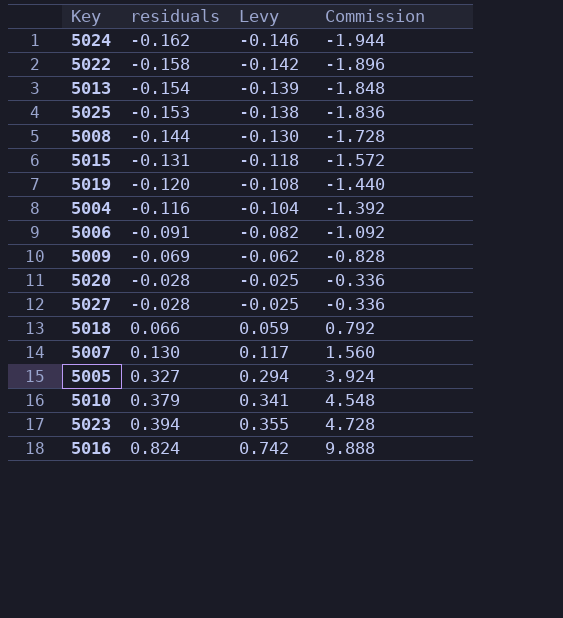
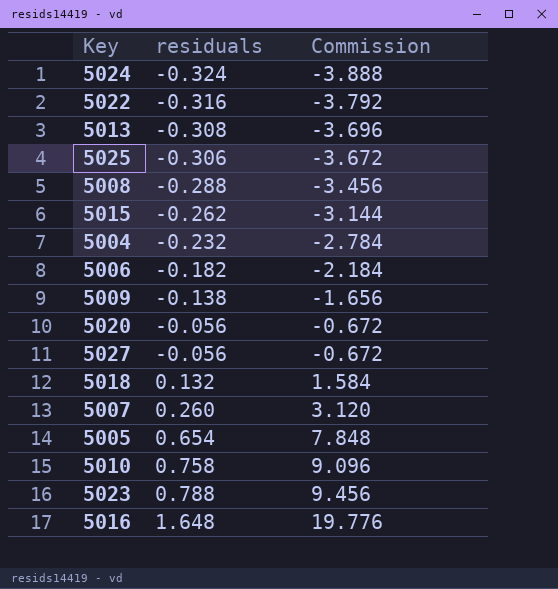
column Levy | formula: [residuals] * 0.9 -> none
row 5019: -0.120 | -0.108 | -1.440 -> none
5024 | residuals: -0.162 -> -0.324
5024 | Commission: -1.944 -> -3.888
5022 | residuals: -0.158 -> -0.316
5022 | Commission: -1.896 -> -3.792
5013 | residuals: -0.154 -> -0.308
5013 | Commission: -1.848 -> -3.696
5025 | residuals: -0.153 -> -0.306
5025 | Commission: -1.836 -> -3.672
5008 | residuals: -0.144 -> -0.288
5008 | Commission: -1.728 -> -3.456
5015 | residuals: -0.131 -> -0.262
5015 | Commission: -1.572 -> -3.144
5004 | residuals: -0.116 -> -0.232
5004 | Commission: -1.392 -> -2.784
5006 | residuals: -0.091 -> -0.182
5006 | Commission: -1.092 -> -2.184
5009 | residuals: -0.069 -> -0.138
5009 | Commission: -0.828 -> -1.656
5020 | residuals: -0.028 -> -0.056
5020 | Commission: -0.336 -> -0.672
5027 | residuals: -0.028 -> -0.056
5027 | Commission: -0.336 -> -0.672
5018 | residuals: 0.066 -> 0.132
5018 | Commission: 0.792 -> 1.584
5007 | residuals: 0.130 -> 0.260
5007 | Commission: 1.560 -> 3.120
5005 | residuals: 0.327 -> 0.654
5005 | Commission: 3.924 -> 7.848
5010 | residuals: 0.379 -> 0.758
5010 | Commission: 4.548 -> 9.096
5023 | residuals: 0.394 -> 0.788
5023 | Commission: 4.728 -> 9.456
5016 | residuals: 0.824 -> 1.648
5016 | Commission: 9.888 -> 19.776

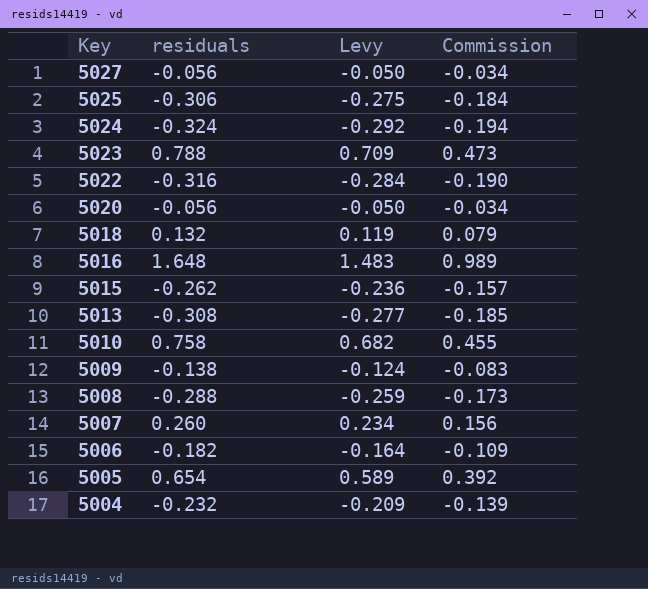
row order: residuals ascending -> Key descending
column Levy | formula: none -> [residuals] * 0.9
column Commission | formula: [residuals] * 12 -> [residuals] * 0.6

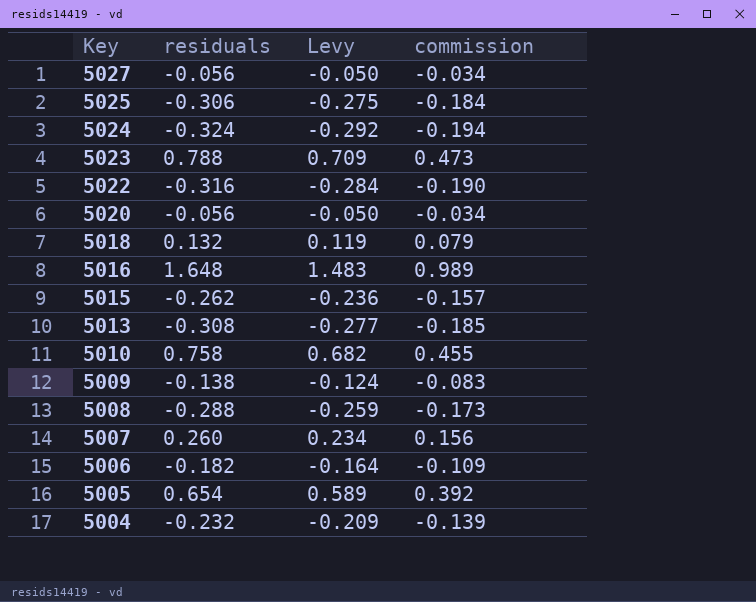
column name: Commission -> commission

